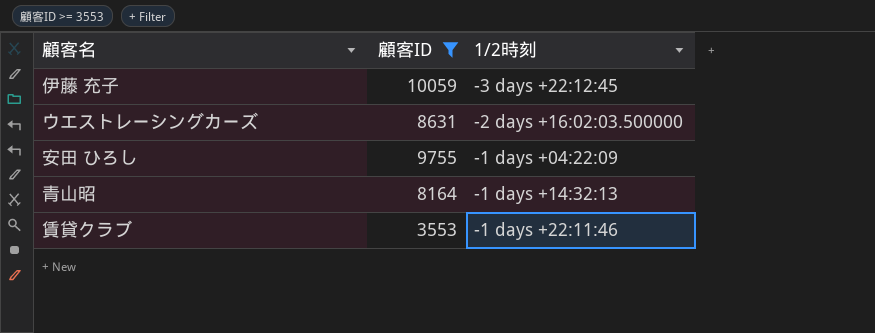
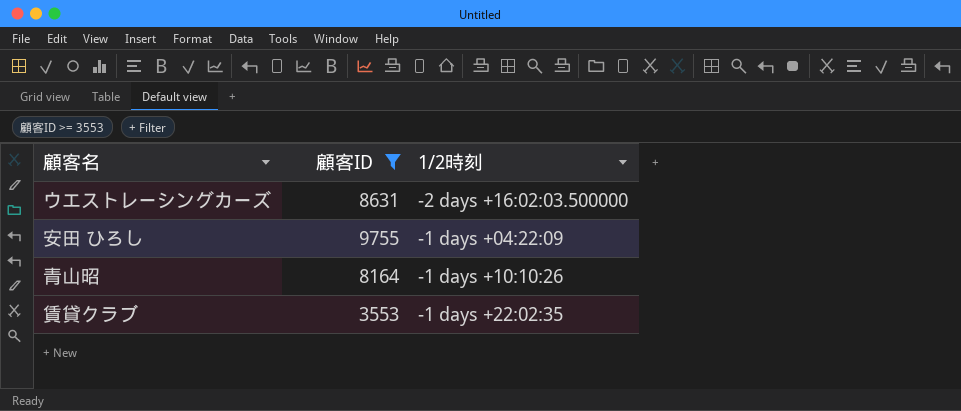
row 伊藤 充子: 10059 | -3 days +22:12:45 -> none
青山昭 | 1/2時刻: -1 days +14:32:13 -> -1 days +10:10:26
賃貸クラブ | 1/2時刻: -1 days +22:11:46 -> -1 days +22:02:35

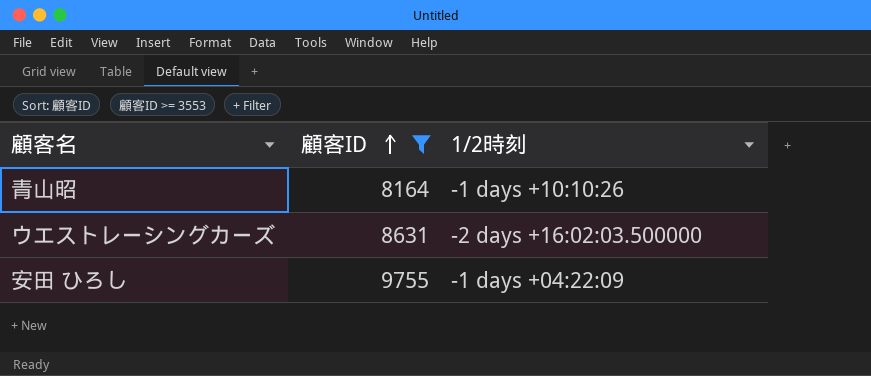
row order: none -> 顧客ID ascending
row 賃貸クラブ: 3553 | -1 days +22:02:35 -> none

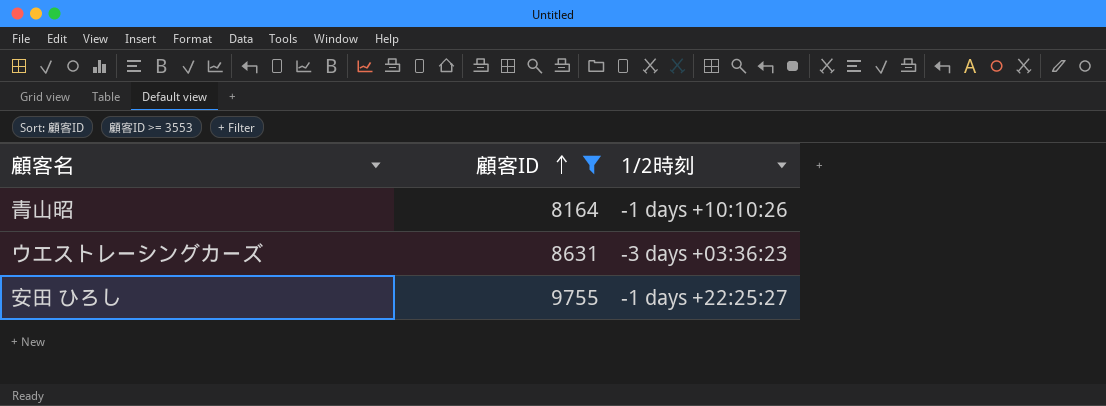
ウエストレーシングカーズ | 1/2時刻: -2 days +16:02:03.500000 -> -3 days +03:36:23
安田 ひろし | 1/2時刻: -1 days +04:22:09 -> -1 days +22:25:27

